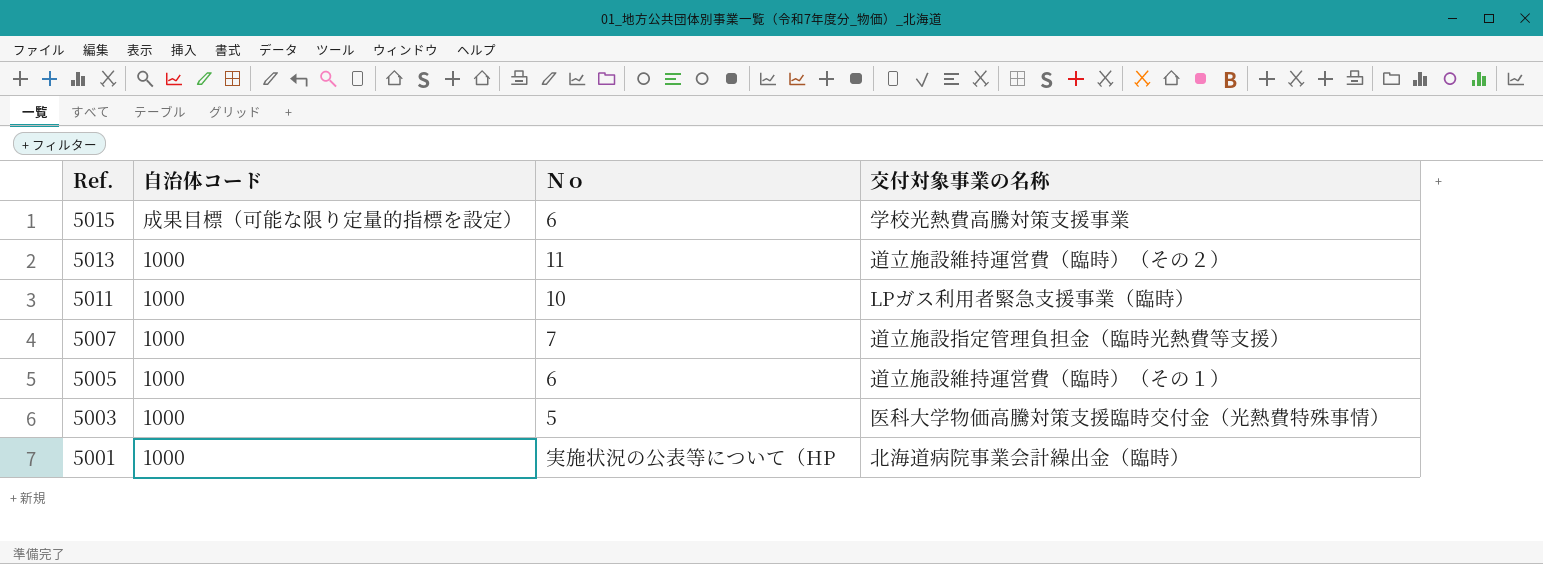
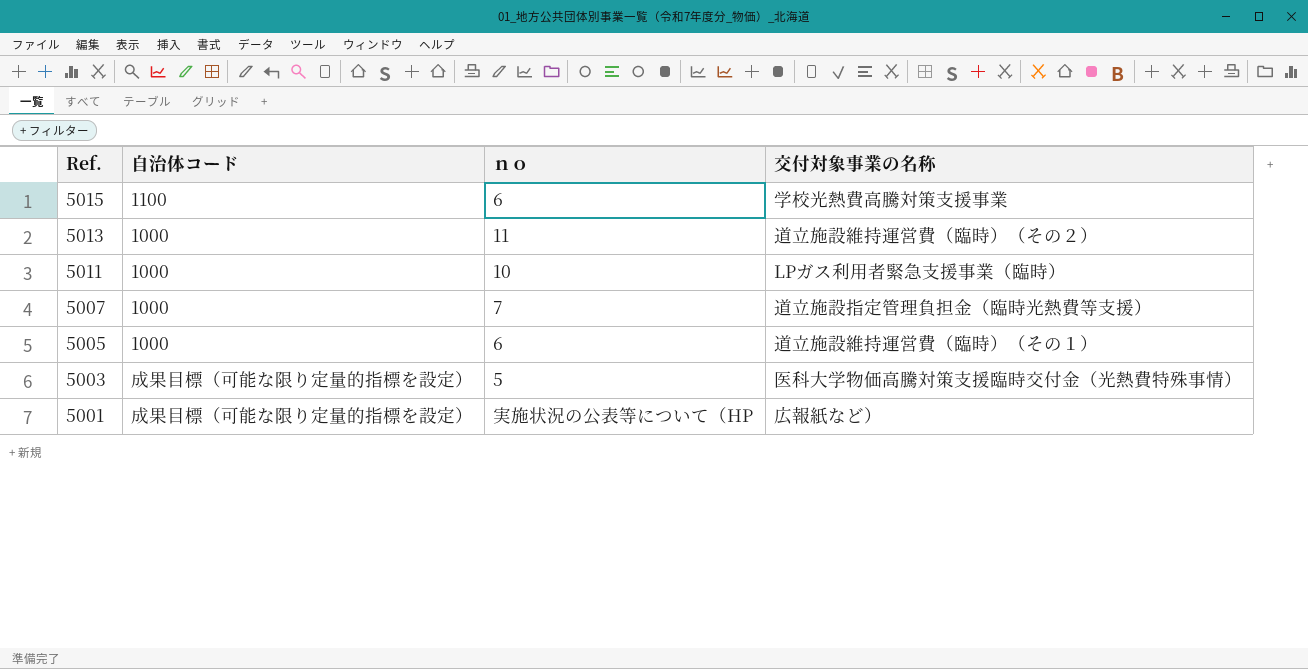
column name: Ｎｏ -> ｎｏ
5015 | 自治体コード: 成果目標（可能な限り定量的指標を設定） -> 1100
5003 | 自治体コード: 1000 -> 成果目標（可能な限り定量的指標を設定）
5001 | 自治体コード: 1000 -> 成果目標（可能な限り定量的指標を設定）
5001 | 交付対象事業の名称: 北海道病院事業会計繰出金（臨時） -> 広報紙など）

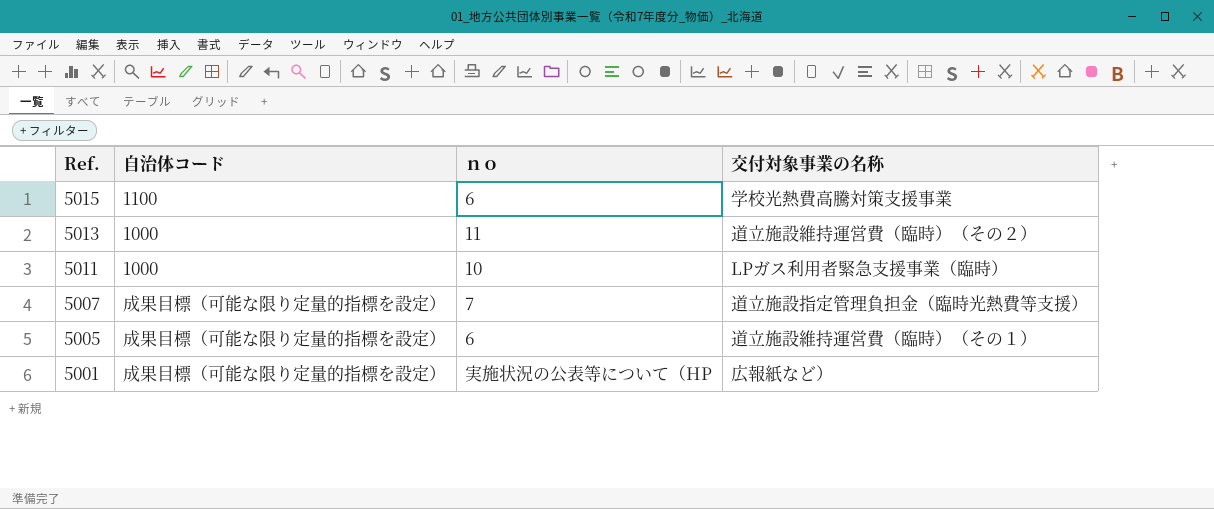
row 5003: 成果目標（可能な限り定量的指標を設定） | 5 | 医科大学物価高騰対策支援臨時交付金（光熱費特殊事情） -> none
5007 | 自治体コード: 1000 -> 成果目標（可能な限り定量的指標を設定）
5005 | 自治体コード: 1000 -> 成果目標（可能な限り定量的指標を設定）

